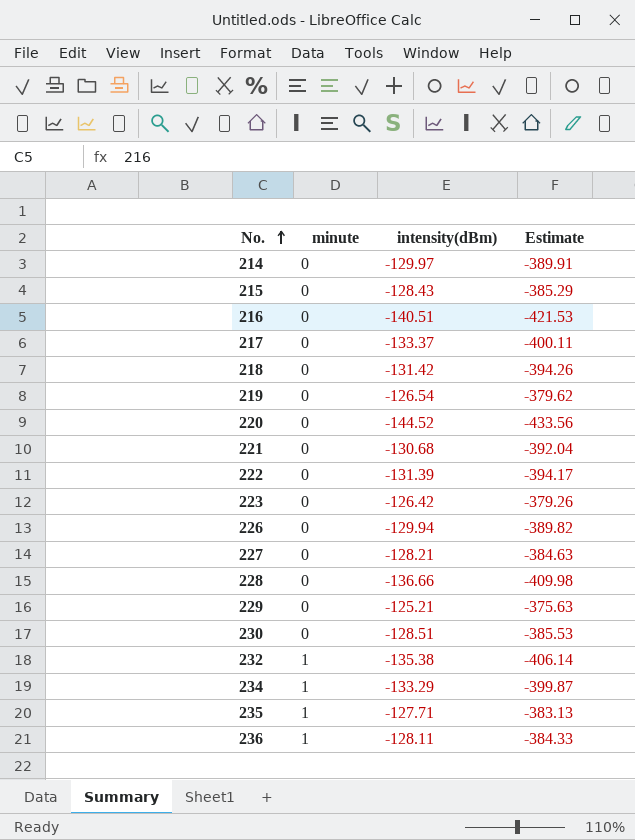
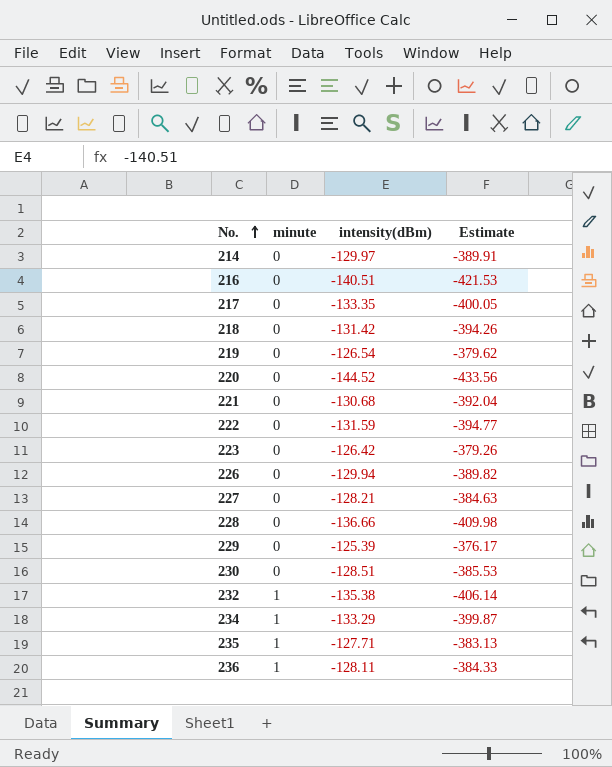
row 215: 0 | -128.43 | -385.29 -> none
217 | intensity(dBm): -133.37 -> -133.35
217 | Estimate: -400.11 -> -400.05
222 | intensity(dBm): -131.39 -> -131.59
222 | Estimate: -394.17 -> -394.77
229 | intensity(dBm): -125.21 -> -125.39
229 | Estimate: -375.63 -> -376.17

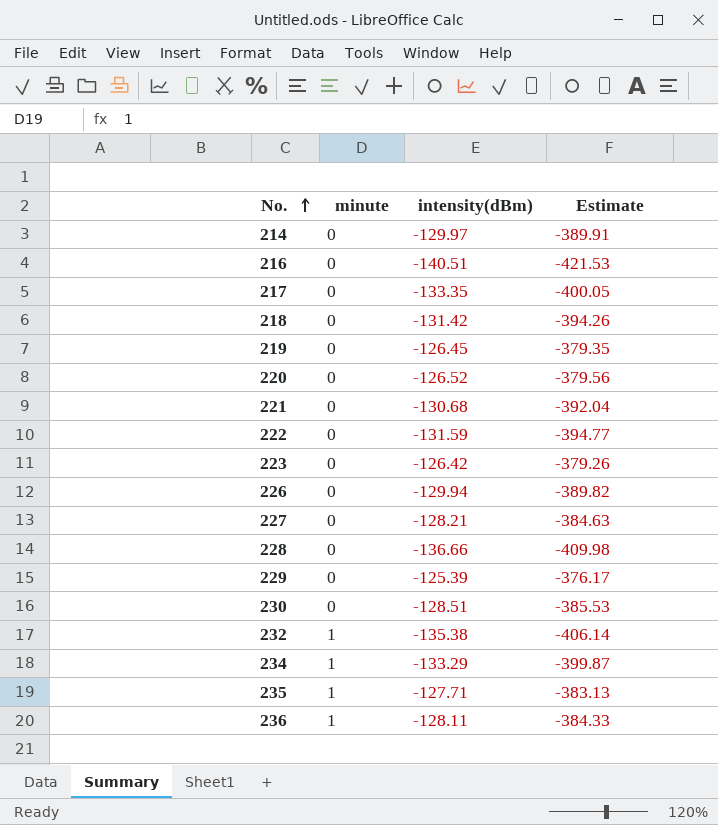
219 | intensity(dBm): -126.54 -> -126.45
219 | Estimate: -379.62 -> -379.35
220 | intensity(dBm): -144.52 -> -126.52
220 | Estimate: -433.56 -> -379.56

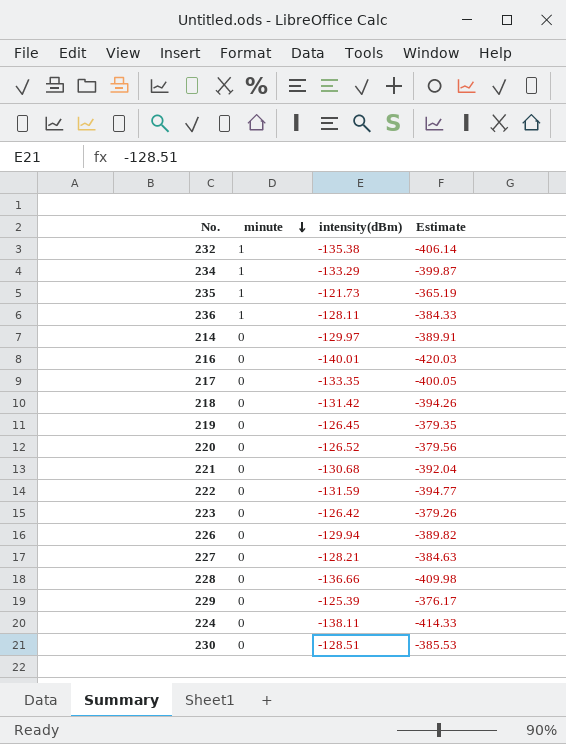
row order: No. ascending -> minute descending
235 | intensity(dBm): -127.71 -> -121.73
235 | Estimate: -383.13 -> -365.19
216 | intensity(dBm): -140.51 -> -140.01
216 | Estimate: -421.53 -> -420.03
row 224: none -> 0 | -138.11 | -414.33

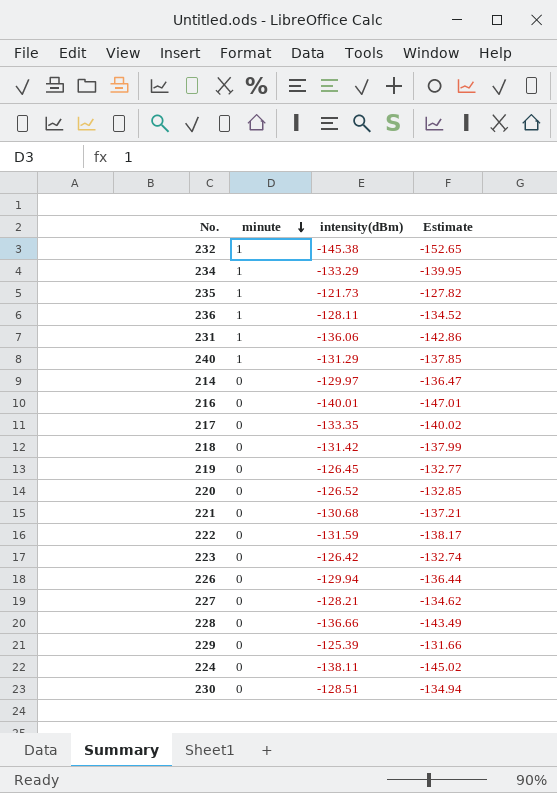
column Estimate | formula: [intensity(dBm)] * 3 -> [intensity(dBm)] * 1.05
232 | intensity(dBm): -135.38 -> -145.38
row 231: none -> 1 | -136.06 | -142.86
row 240: none -> 1 | -131.29 | -137.85

